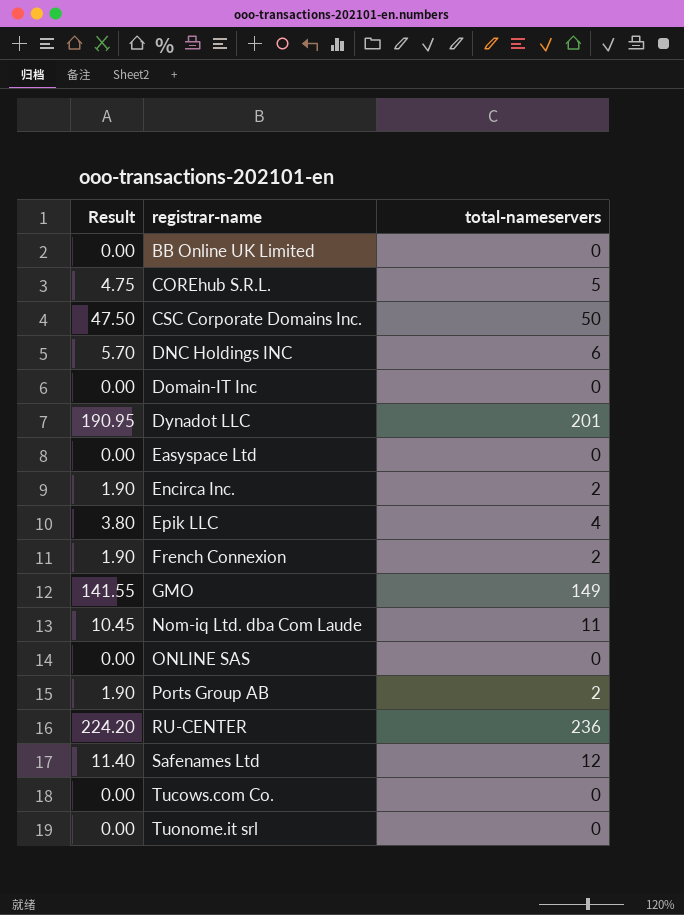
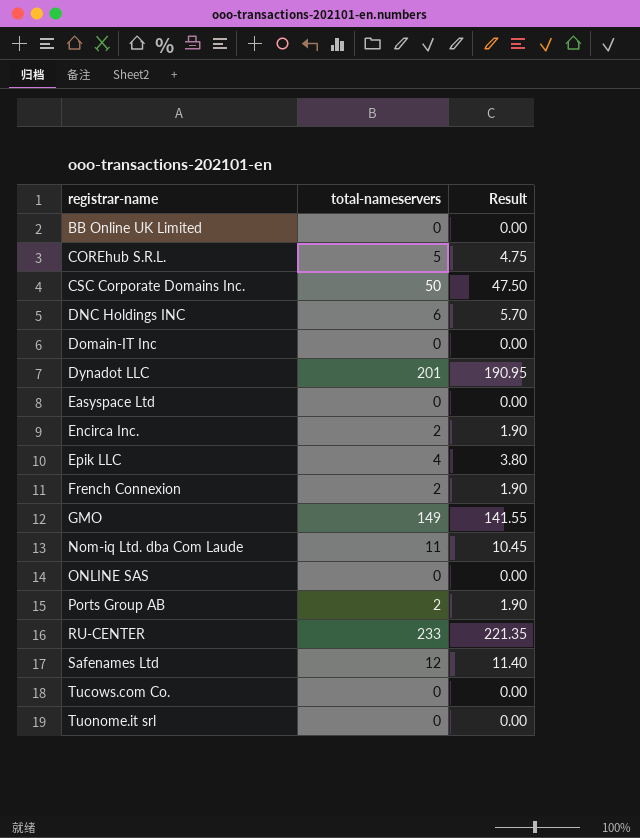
column Result | position: 1 -> 3
RU-CENTER | total-nameservers: 236 -> 233
RU-CENTER | Result: 224.20 -> 221.35

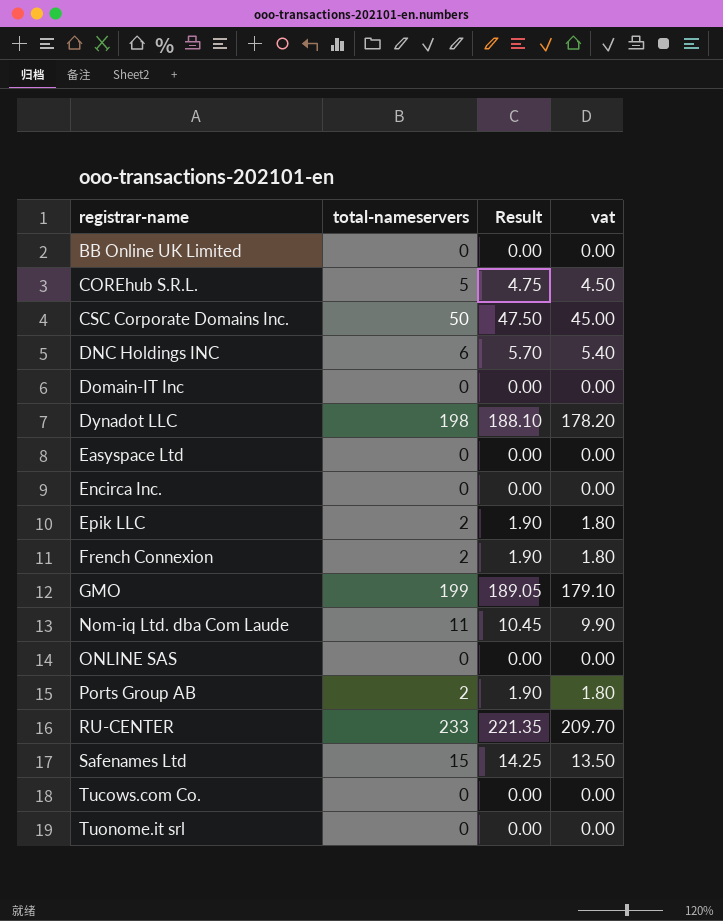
column vat | formula: none -> [total-nameservers] * 0.9
Dynadot LLC | total-nameservers: 201 -> 198
Dynadot LLC | Result: 190.95 -> 188.10
Encirca Inc. | total-nameservers: 2 -> 0
Encirca Inc. | Result: 1.90 -> 0.00
Epik LLC | total-nameservers: 4 -> 2
Epik LLC | Result: 3.80 -> 1.90
GMO | total-nameservers: 149 -> 199
GMO | Result: 141.55 -> 189.05
Safenames Ltd | total-nameservers: 12 -> 15
Safenames Ltd | Result: 11.40 -> 14.25

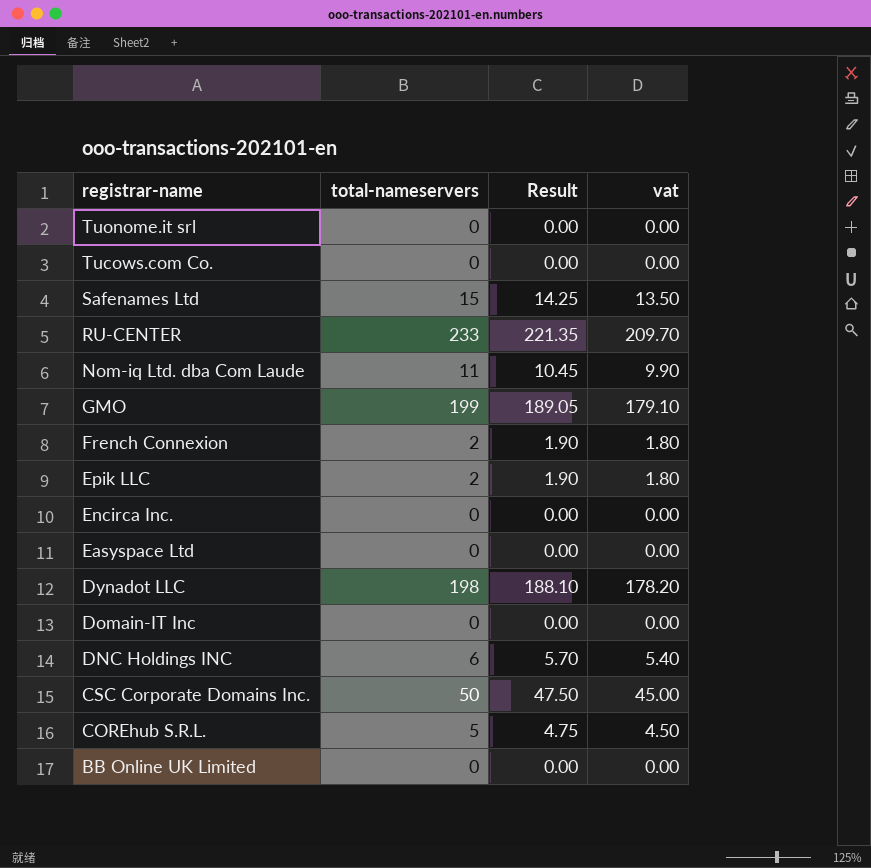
row order: registrar-name ascending -> registrar-name descending
row ONLINE SAS: 0 | 0.00 | 0.00 -> none
row Ports Group AB: 2 | 1.90 | 1.80 -> none

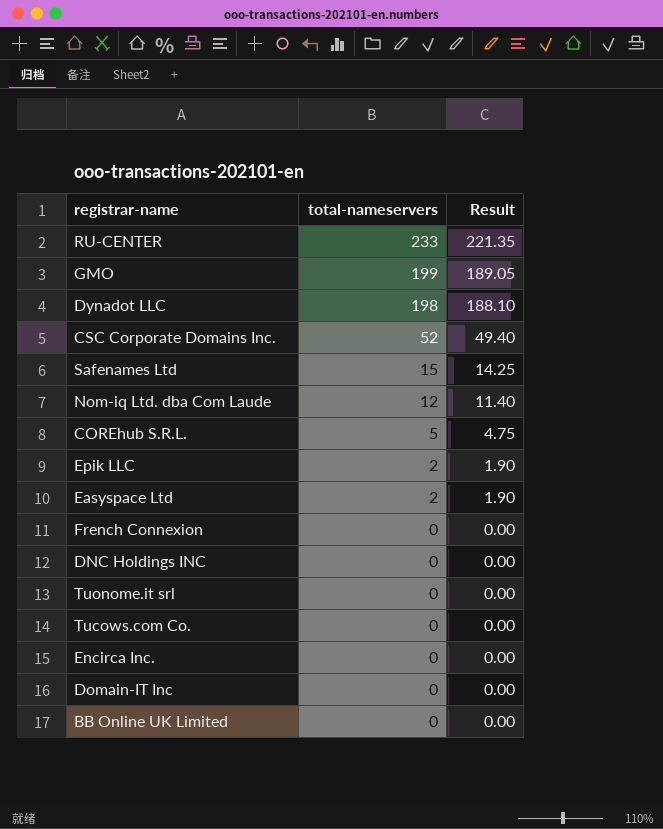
row order: registrar-name descending -> total-nameservers descending
column vat | formula: [total-nameservers] * 0.9 -> none
CSC Corporate Domains Inc. | total-nameservers: 50 -> 52
CSC Corporate Domains Inc. | Result: 47.50 -> 49.40
Nom-iq Ltd. dba Com Laude | total-nameservers: 11 -> 12
Nom-iq Ltd. dba Com Laude | Result: 10.45 -> 11.40
Easyspace Ltd | total-nameservers: 0 -> 2
Easyspace Ltd | Result: 0.00 -> 1.90
French Connexion | total-nameservers: 2 -> 0
French Connexion | Result: 1.90 -> 0.00
DNC Holdings INC | total-nameservers: 6 -> 0
DNC Holdings INC | Result: 5.70 -> 0.00

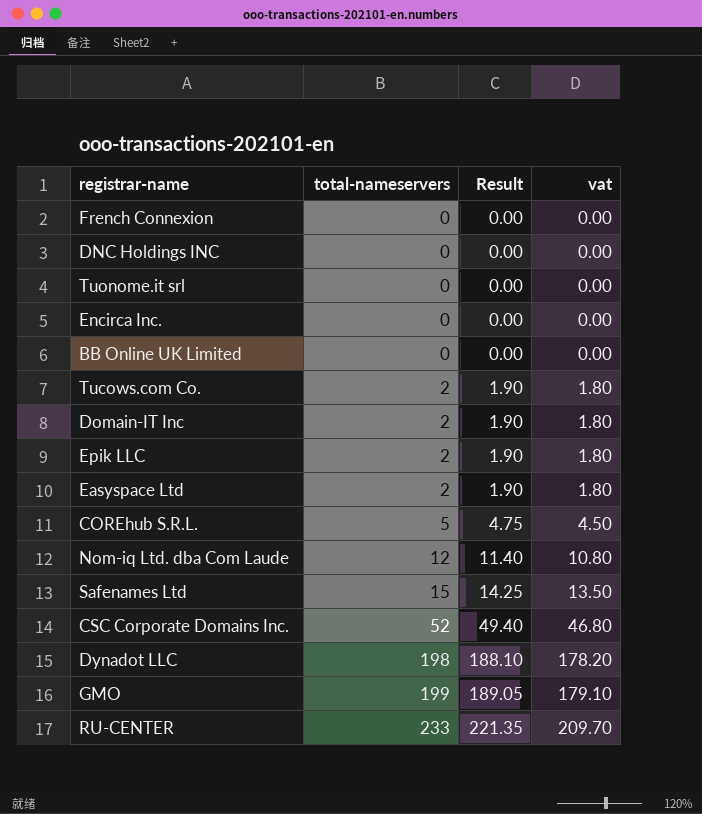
row order: total-nameservers descending -> total-nameservers ascending
column vat | formula: none -> [total-nameservers] * 0.9
Tucows.com Co. | total-nameservers: 0 -> 2
Tucows.com Co. | Result: 0.00 -> 1.90
Domain-IT Inc | total-nameservers: 0 -> 2
Domain-IT Inc | Result: 0.00 -> 1.90

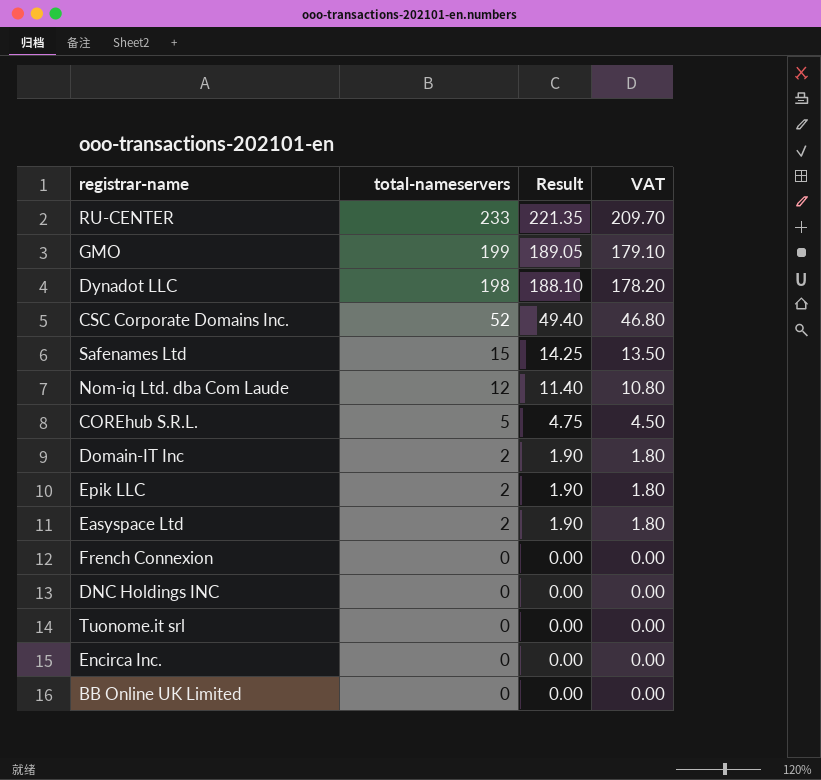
row order: total-nameservers ascending -> total-nameservers descending
column name: vat -> VAT
row Tucows.com Co.: 2 | 1.90 | 1.80 -> none

